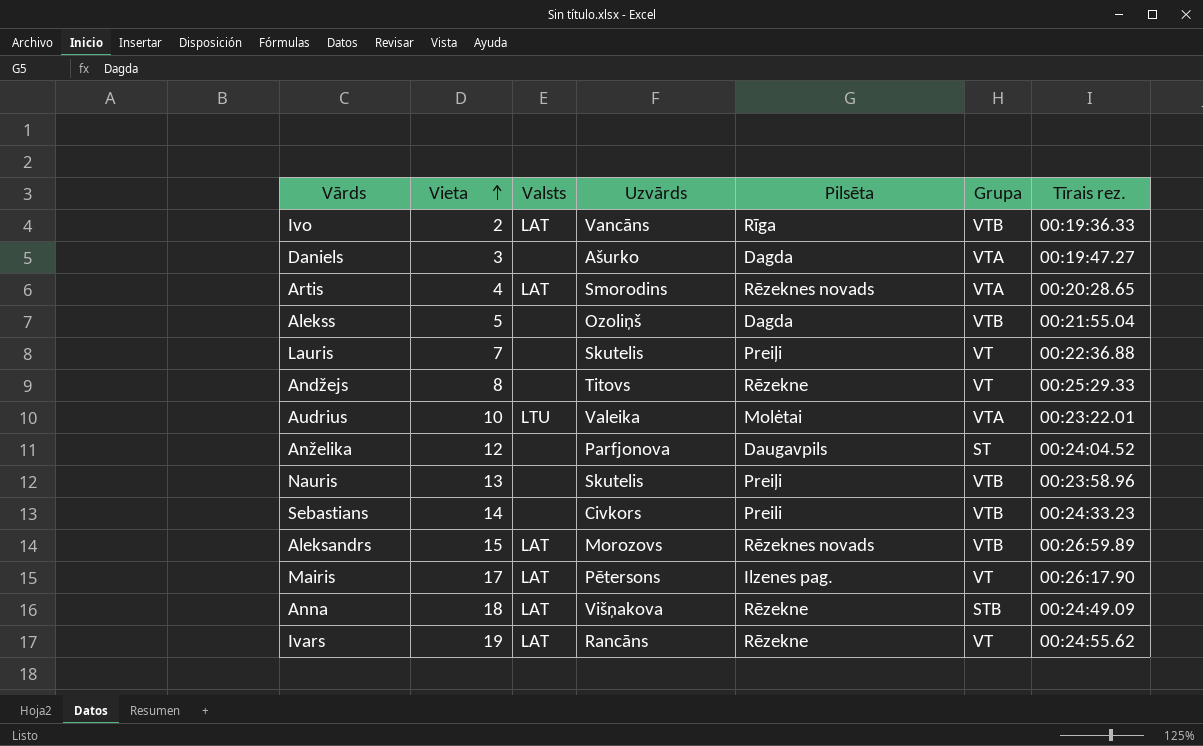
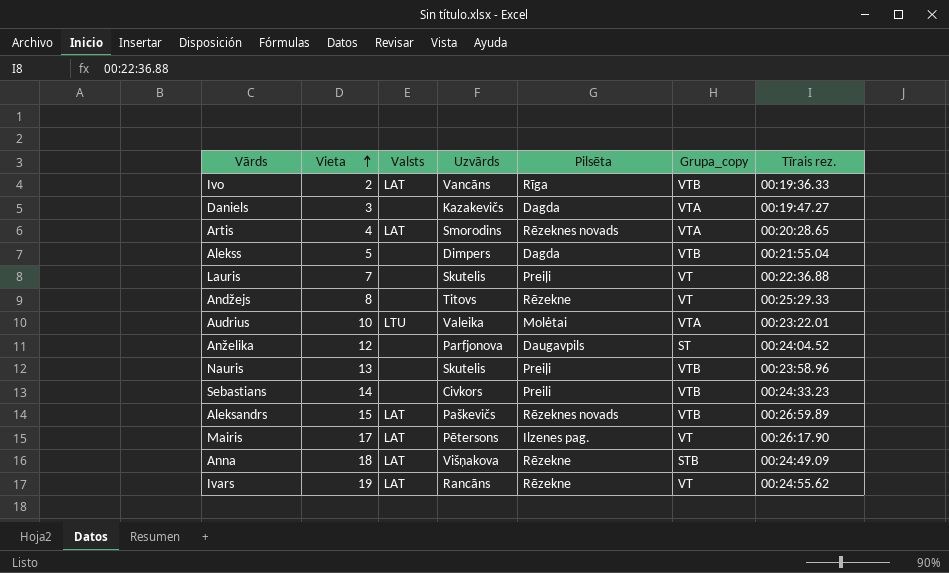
column name: Grupa -> Grupa_copy
Daniels | Uzvārds: Ašurko -> Kazakevičs
Alekss | Uzvārds: Ozoliņš -> Dimpers
Aleksandrs | Uzvārds: Morozovs -> Paškevičs

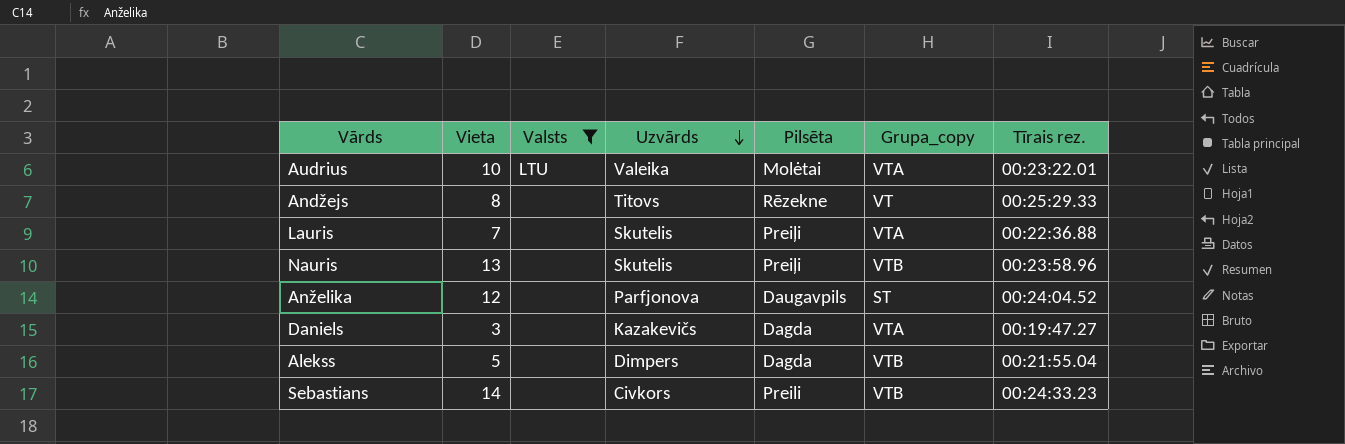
filter: none -> Valsts != LAT
row order: Vieta ascending -> Uzvārds descending
Lauris | Grupa_copy: VT -> VTA

